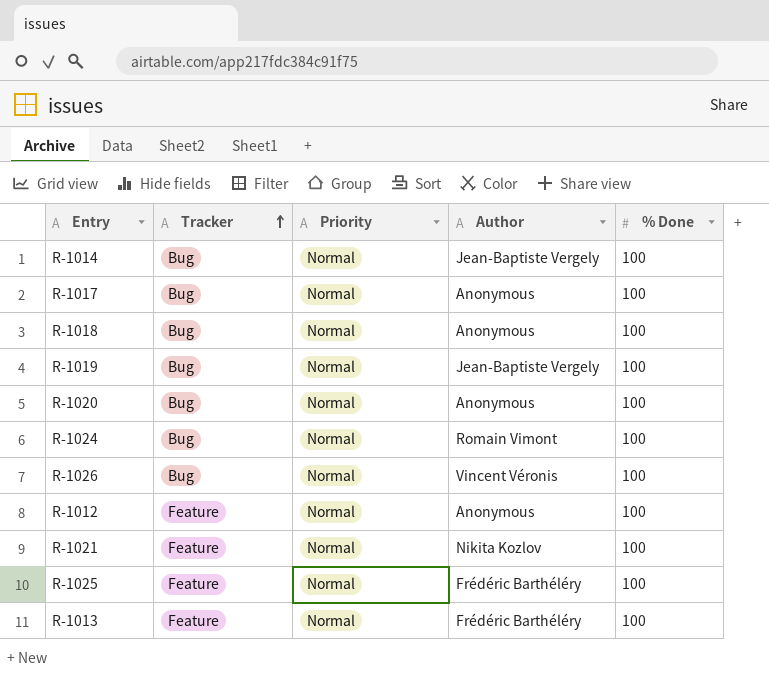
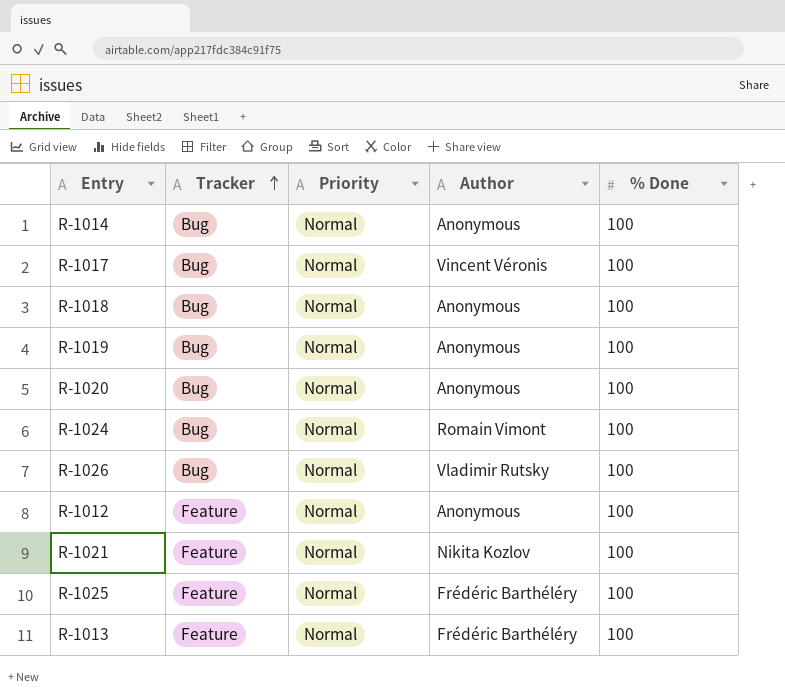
R-1014 | Author: Jean-Baptiste Vergely -> Anonymous
R-1017 | Author: Anonymous -> Vincent Véronis
R-1019 | Author: Jean-Baptiste Vergely -> Anonymous
R-1026 | Author: Vincent Véronis -> Vladimir Rutsky

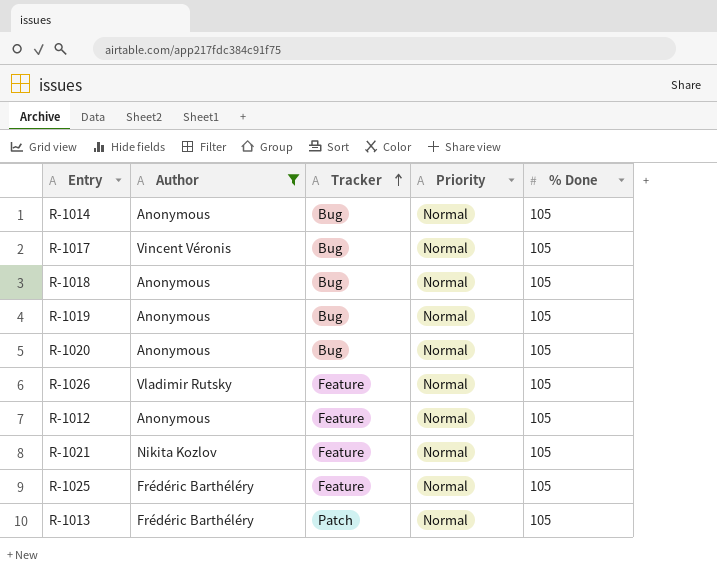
filter: none -> Author != Romain Vimont
column Author | position: 4 -> 2
R-1014 | % Done: 100 -> 105
R-1017 | % Done: 100 -> 105
R-1018 | % Done: 100 -> 105
R-1019 | % Done: 100 -> 105
R-1020 | % Done: 100 -> 105
R-1026 | Tracker: Bug -> Feature
R-1026 | % Done: 100 -> 105
R-1012 | % Done: 100 -> 105
R-1021 | % Done: 100 -> 105
R-1025 | % Done: 100 -> 105
R-1013 | Tracker: Feature -> Patch
R-1013 | % Done: 100 -> 105

